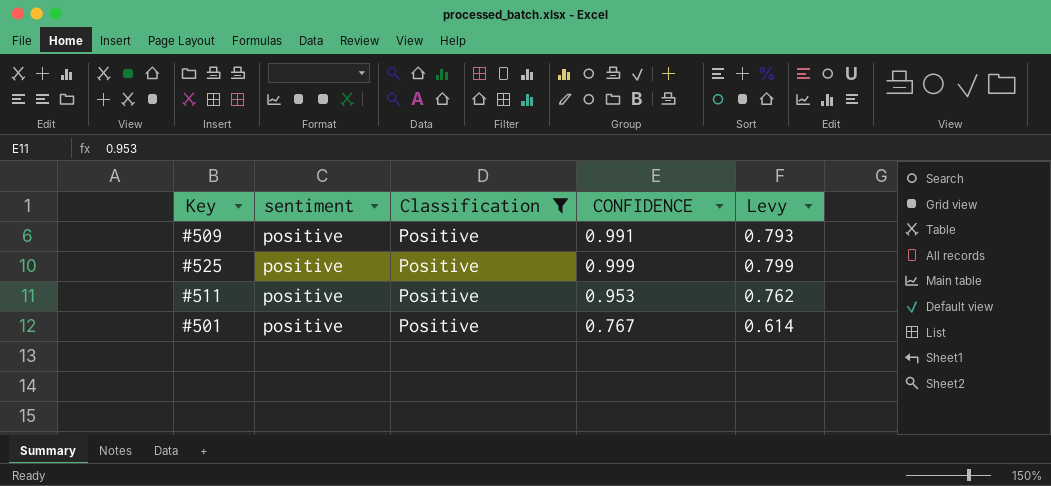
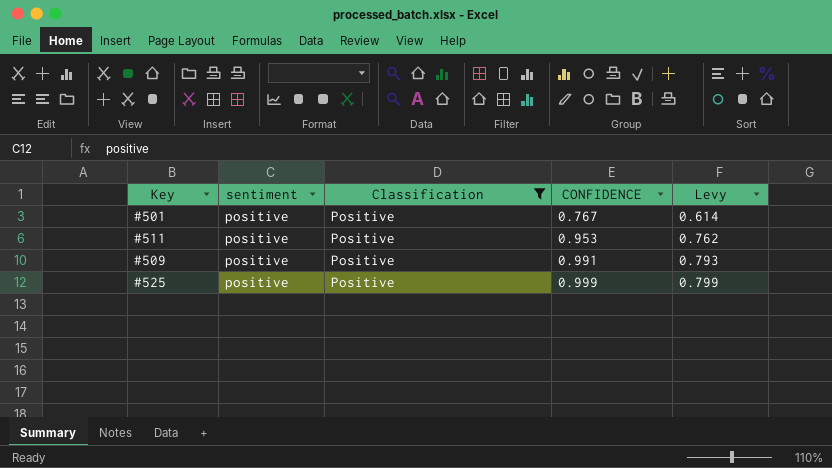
row order: none -> CONFIDENCE ascending

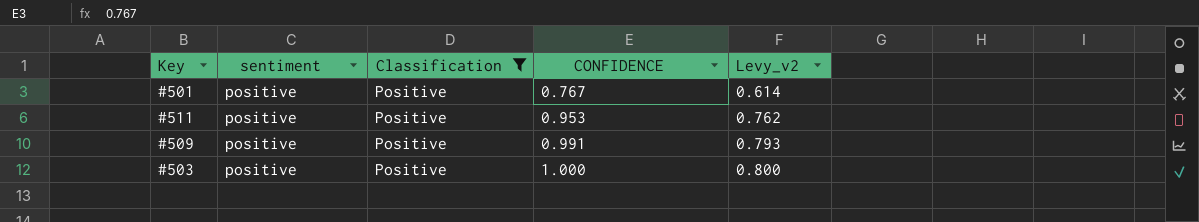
column name: Levy -> Levy_v2
row #525: positive | Positive | 0.999 | 0.799 -> none
row #503: none -> positive | Positive | 1.000 | 0.800

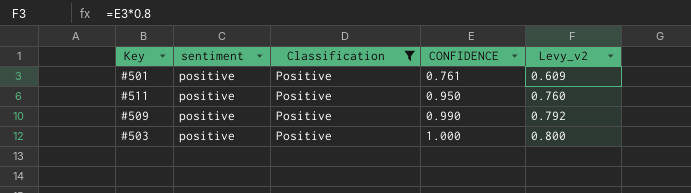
#501 | CONFIDENCE: 0.767 -> 0.761
#501 | Levy_v2: 0.614 -> 0.609
#511 | CONFIDENCE: 0.953 -> 0.950
#511 | Levy_v2: 0.762 -> 0.760
#509 | CONFIDENCE: 0.991 -> 0.990
#509 | Levy_v2: 0.793 -> 0.792

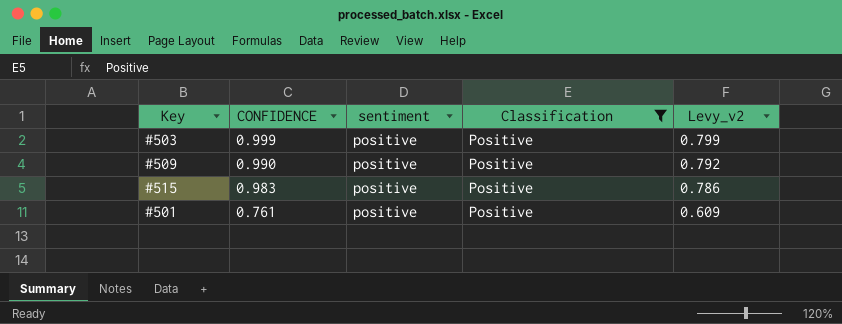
row order: CONFIDENCE ascending -> CONFIDENCE descending
column CONFIDENCE | position: 4 -> 2
row #511: positive | Positive | 0.950 | 0.760 -> none
#503 | CONFIDENCE: 1.000 -> 0.999
#503 | Levy_v2: 0.800 -> 0.799
row #515: none -> 0.983 | positive | Positive | 0.786

